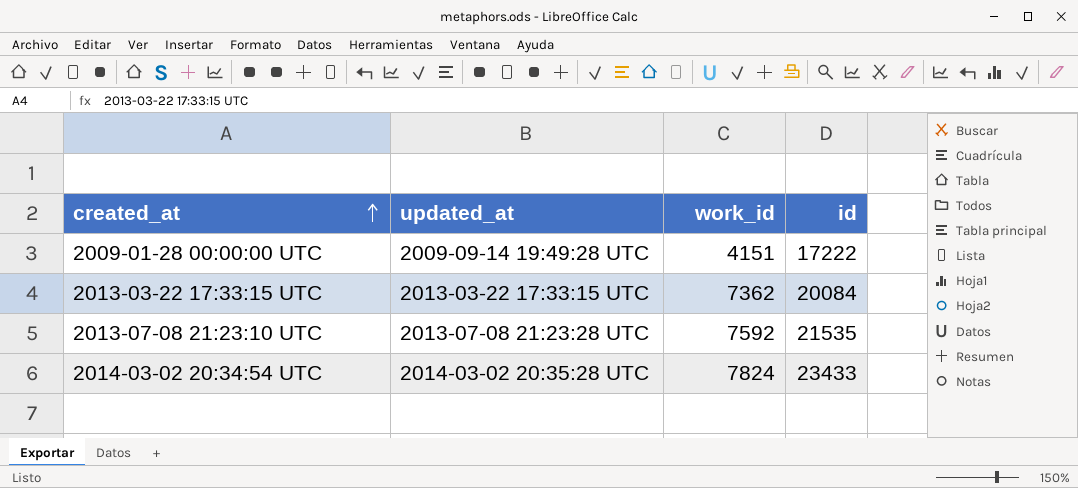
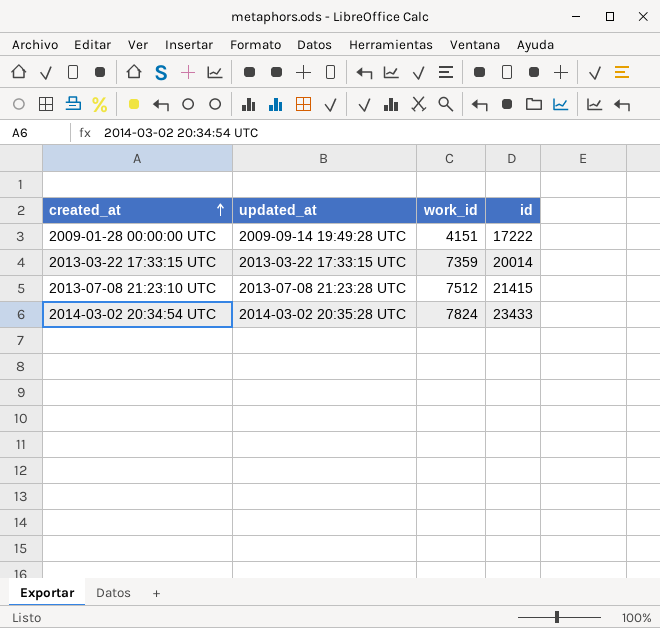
2013-03-22 17:33:15 UTC | work_id: 7362 -> 7359
2013-03-22 17:33:15 UTC | id: 20084 -> 20014
2013-07-08 21:23:10 UTC | work_id: 7592 -> 7512
2013-07-08 21:23:10 UTC | id: 21535 -> 21415

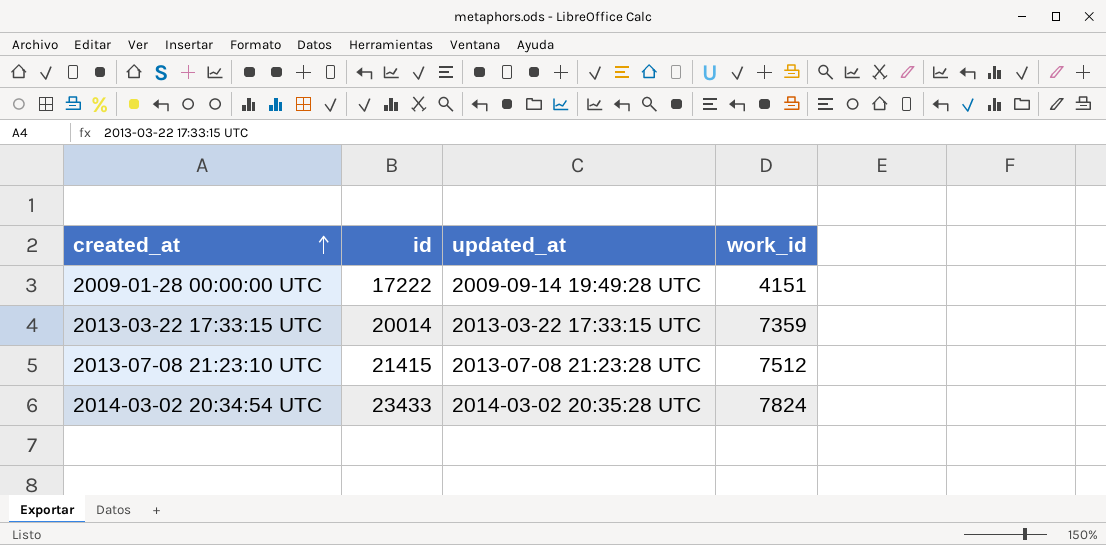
column id | position: 4 -> 2

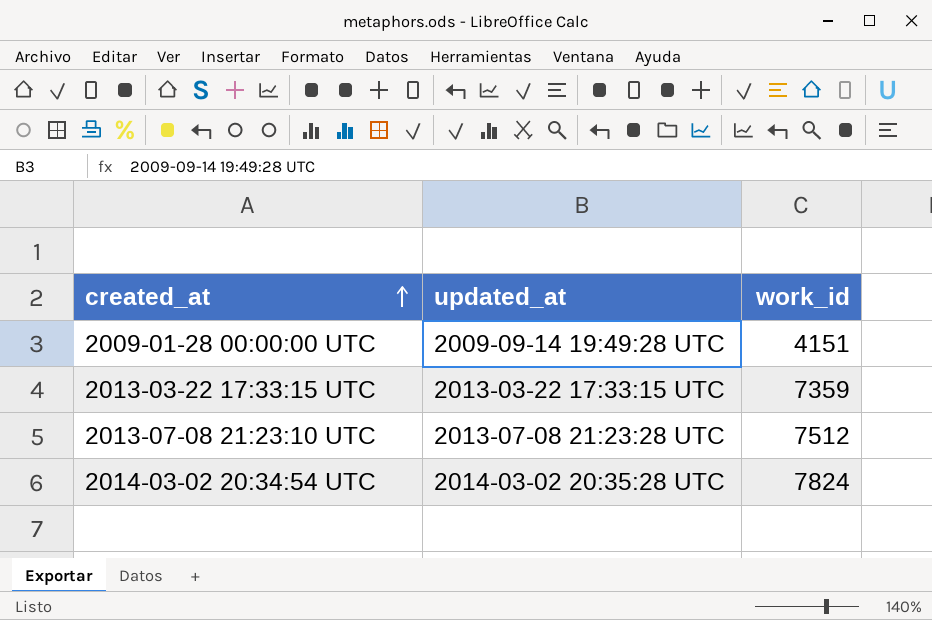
column id | position: 2 -> none

